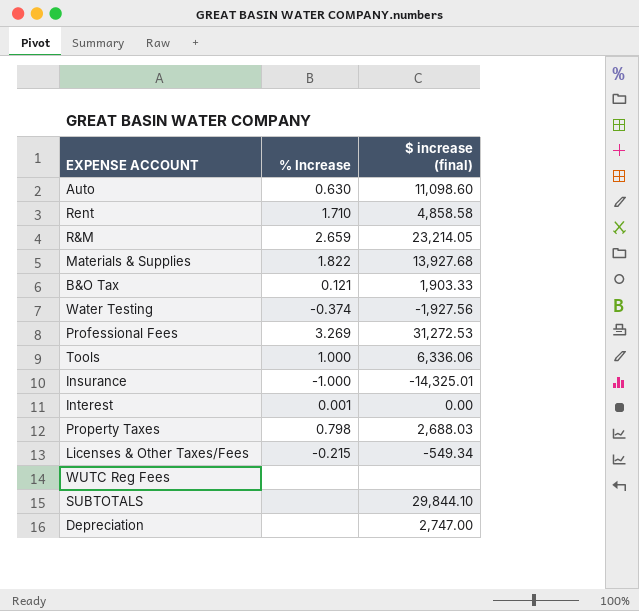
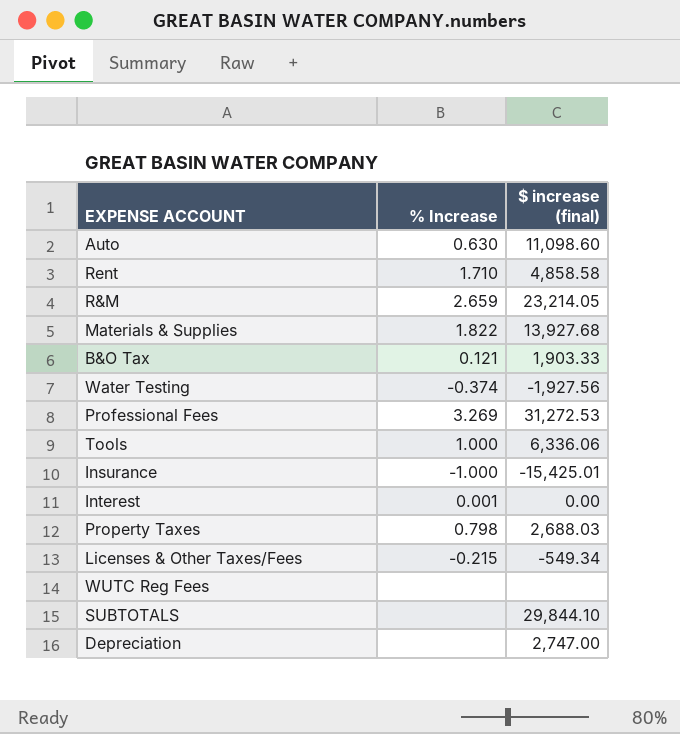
Insurance | $ increase (final): -14,325.01 -> -15,425.01

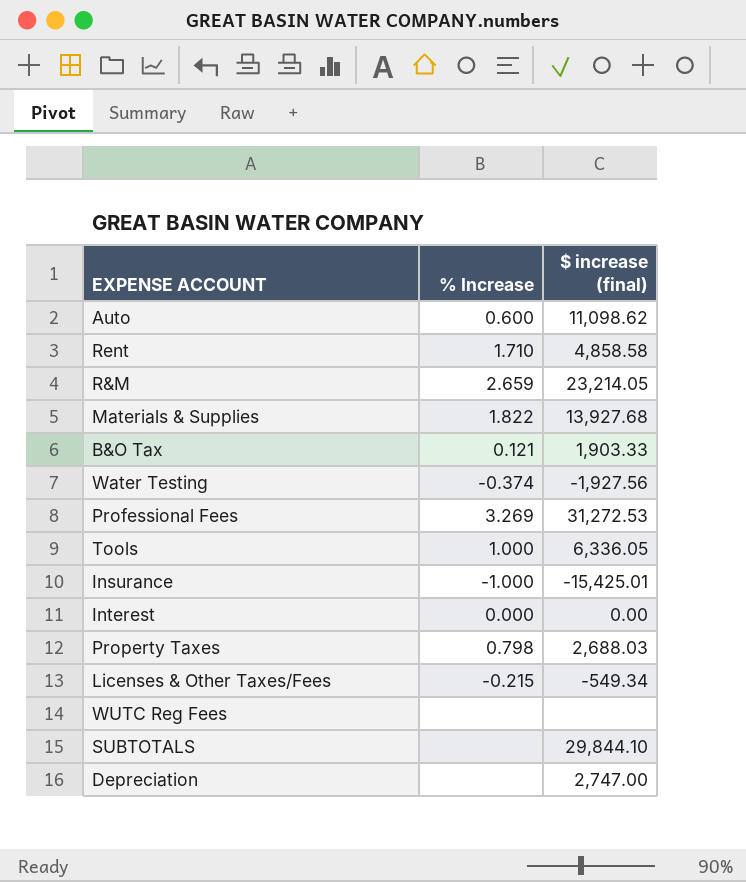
Auto | % Increase: 0.630 -> 0.600
Auto | $ increase (final): 11,098.60 -> 11,098.62
Tools | $ increase (final): 6,336.06 -> 6,336.05
Interest | % Increase: 0.001 -> 0.000

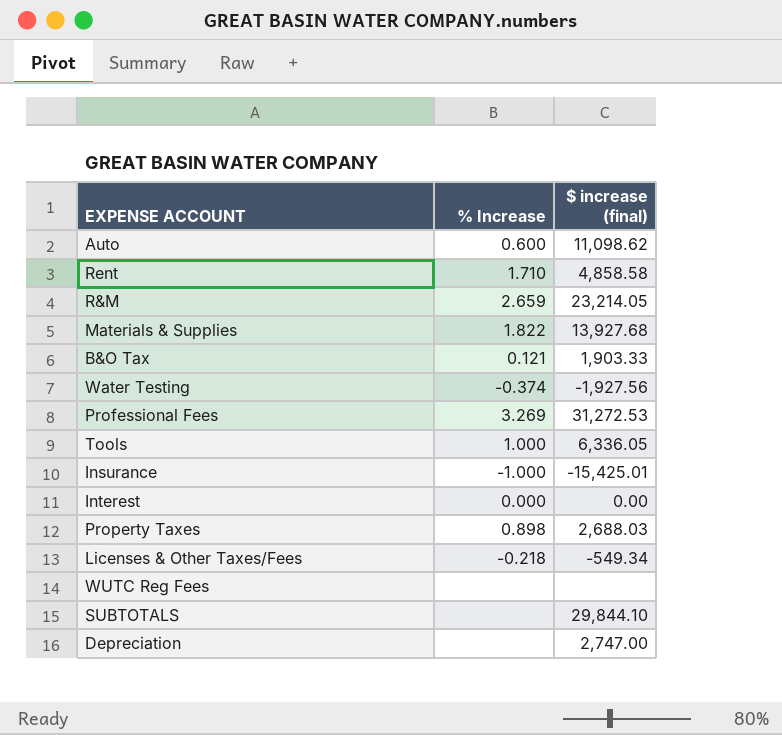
Property Taxes | % Increase: 0.798 -> 0.898
Licenses & Other Taxes/Fees | % Increase: -0.215 -> -0.218

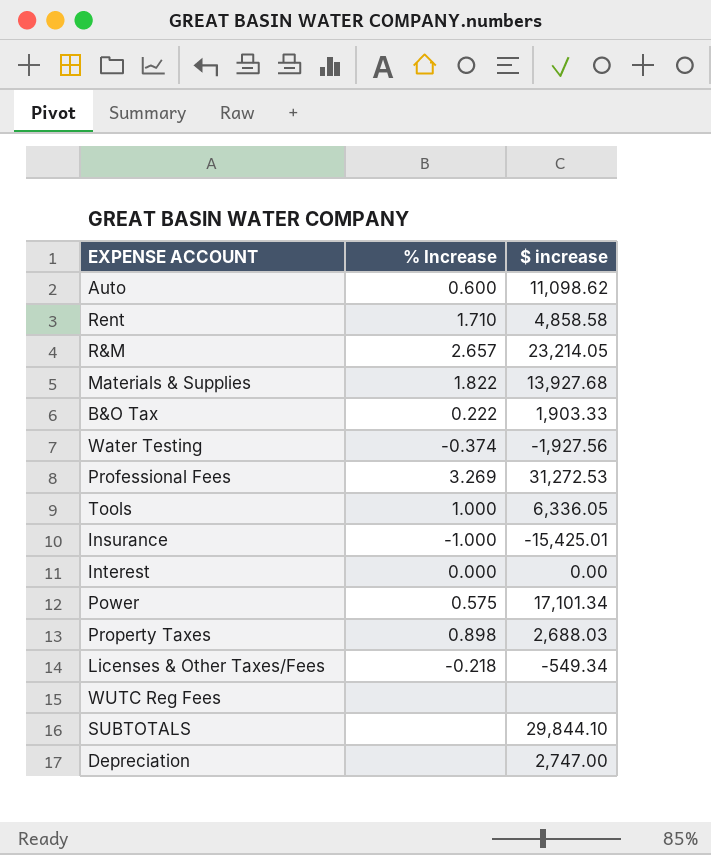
column name: $ increase (final) -> $ increase
R&M | % Increase: 2.659 -> 2.657
B&O Tax | % Increase: 0.121 -> 0.222
row Power: none -> 0.575 | 17,101.34

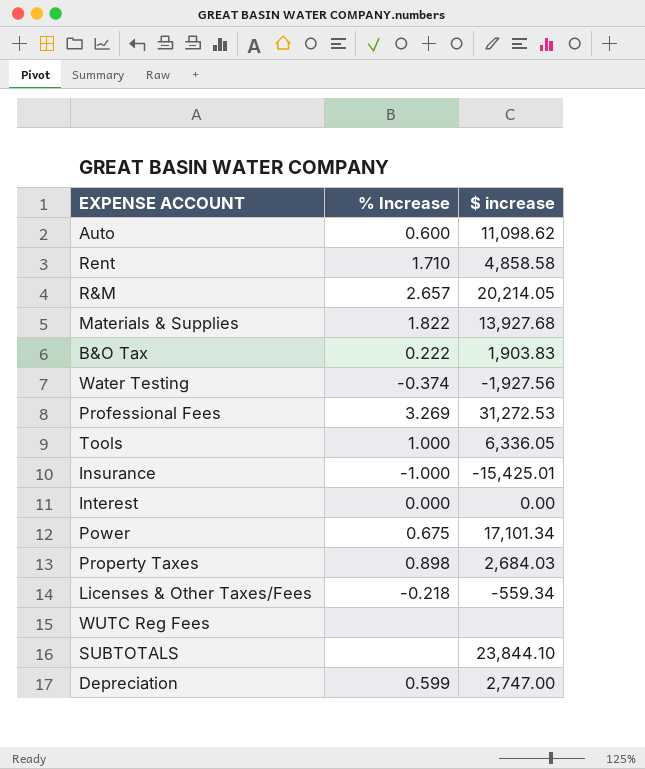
R&M | $ increase: 23,214.05 -> 20,214.05
B&O Tax | $ increase: 1,903.33 -> 1,903.83
Power | % Increase: 0.575 -> 0.675
Property Taxes | $ increase: 2,688.03 -> 2,684.03
Licenses & Other Taxes/Fees | $ increase: -549.34 -> -559.34
SUBTOTALS | $ increase: 29,844.10 -> 23,844.10
Depreciation | % Increase: none -> 0.599

